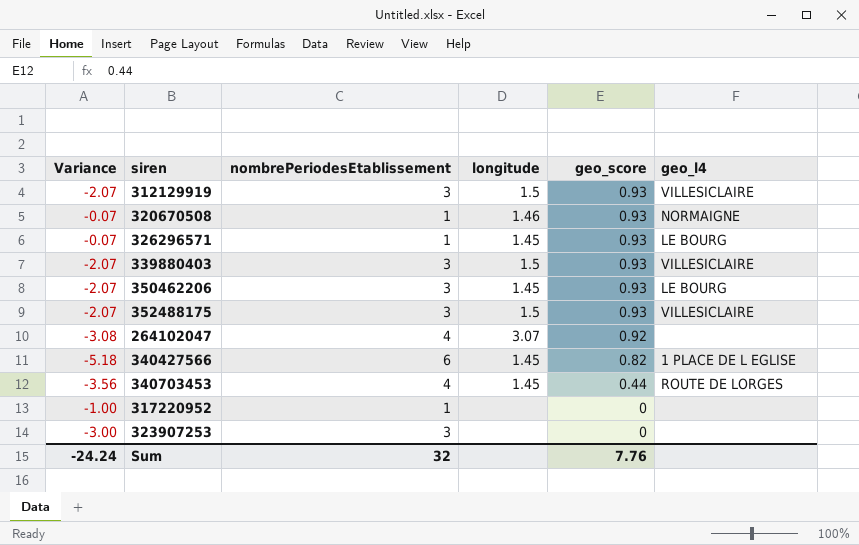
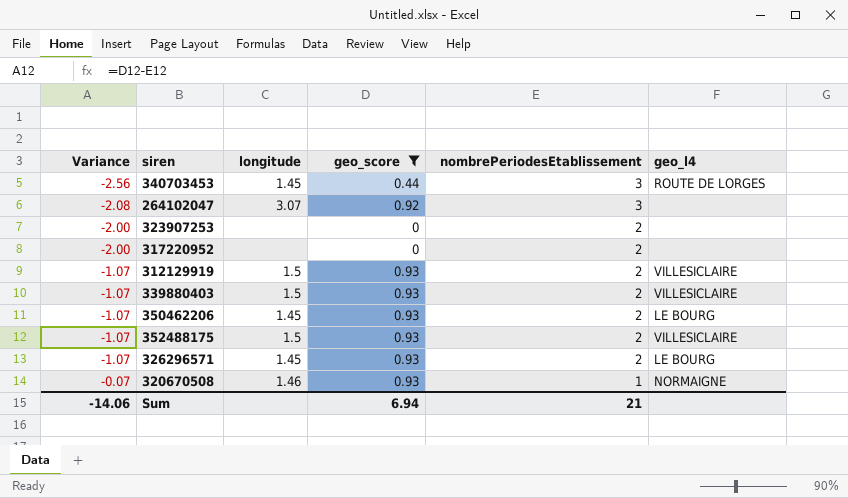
filter: none -> geo_score != 0.82
row order: geo_score descending -> Variance ascending
column nombrePeriodesEtablissement | position: 3 -> 5
340703453 | Variance: -3.56 -> -2.56
340703453 | nombrePeriodesEtablissement: 4 -> 3
264102047 | Variance: -3.08 -> -2.08
264102047 | nombrePeriodesEtablissement: 4 -> 3
323907253 | Variance: -3.00 -> -2.00
323907253 | nombrePeriodesEtablissement: 3 -> 2
317220952 | Variance: -1.00 -> -2.00
317220952 | nombrePeriodesEtablissement: 1 -> 2
312129919 | Variance: -2.07 -> -1.07
312129919 | nombrePeriodesEtablissement: 3 -> 2
339880403 | Variance: -2.07 -> -1.07
339880403 | nombrePeriodesEtablissement: 3 -> 2
350462206 | Variance: -2.07 -> -1.07
350462206 | nombrePeriodesEtablissement: 3 -> 2
352488175 | Variance: -2.07 -> -1.07
352488175 | nombrePeriodesEtablissement: 3 -> 2
326296571 | Variance: -0.07 -> -1.07
326296571 | nombrePeriodesEtablissement: 1 -> 2
Sum | Variance: -24.24 -> -14.06
Sum | geo_score: 7.76 -> 6.94
Sum | nombrePeriodesEtablissement: 32 -> 21

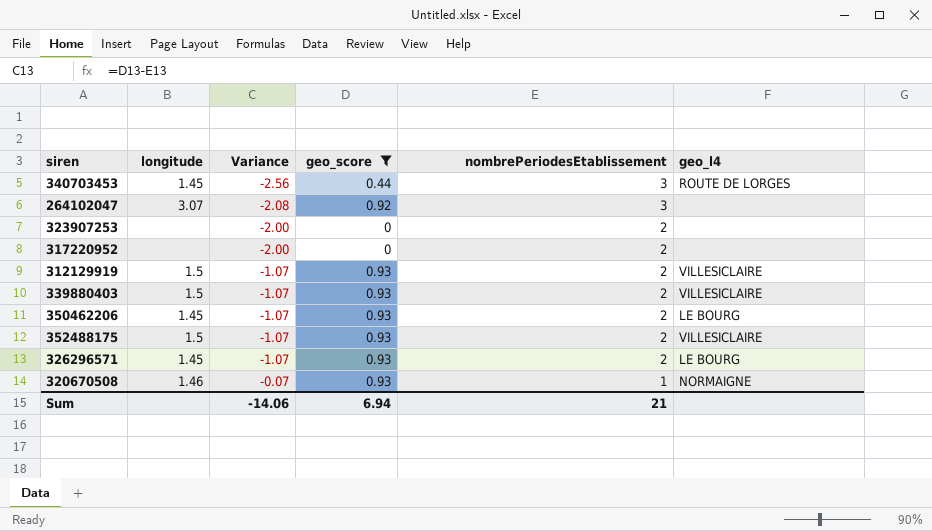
column Variance | position: 1 -> 3

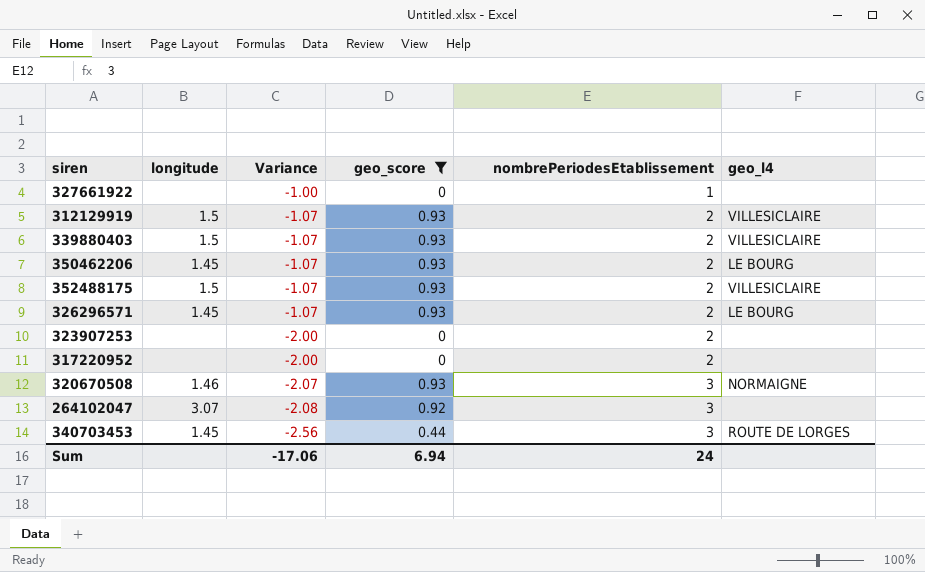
row order: Variance ascending -> Variance descending
row 327661922: none -> none | -1.00 | 0 | 1 | none
320670508 | Variance: -0.07 -> -2.07
320670508 | nombrePeriodesEtablissement: 1 -> 3
Sum | Variance: -14.06 -> -17.06
Sum | nombrePeriodesEtablissement: 21 -> 24

